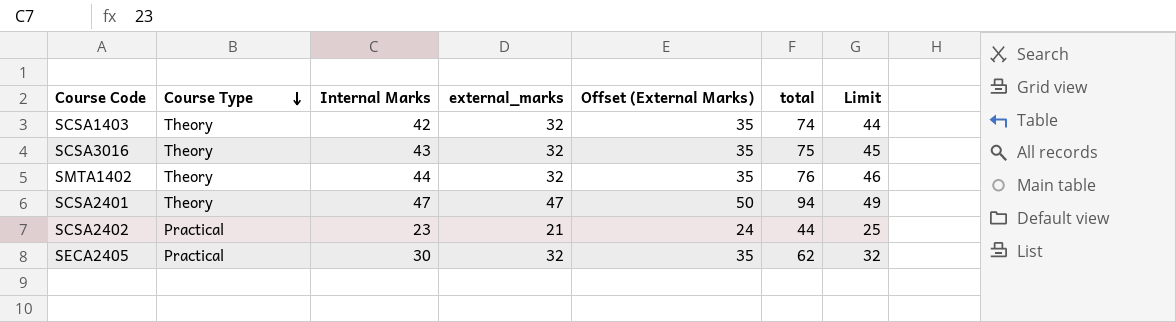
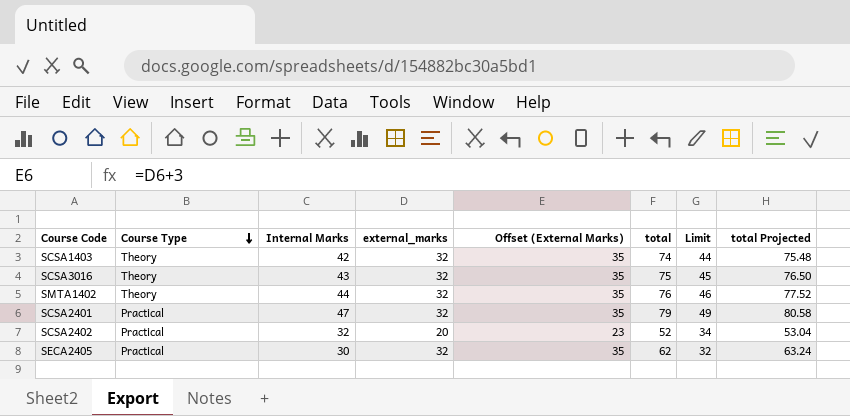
column total Projected | formula: none -> [total] * 1.02
SCSA2401 | Course Type: Theory -> Practical
SCSA2401 | external_marks: 47 -> 32
SCSA2401 | Offset (External Marks): 50 -> 35
SCSA2401 | total: 94 -> 79
SCSA2402 | Internal Marks: 23 -> 32
SCSA2402 | external_marks: 21 -> 20
SCSA2402 | Offset (External Marks): 24 -> 23
SCSA2402 | total: 44 -> 52
SCSA2402 | Limit: 25 -> 34

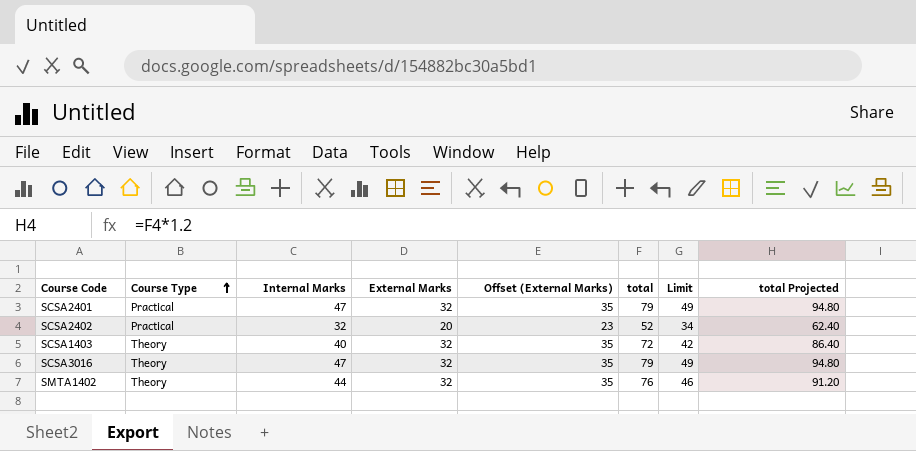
row order: Course Type descending -> Course Type ascending
column name: external_marks -> External Marks
column total Projected | formula: [total] * 1.02 -> [total] * 1.2
row SECA2405: Practical | 30 | 32 | 35 | 62 | 32 | 63.24 -> none
SCSA1403 | Internal Marks: 42 -> 40
SCSA1403 | total: 74 -> 72
SCSA1403 | Limit: 44 -> 42
SCSA3016 | Internal Marks: 43 -> 47
SCSA3016 | total: 75 -> 79
SCSA3016 | Limit: 45 -> 49

